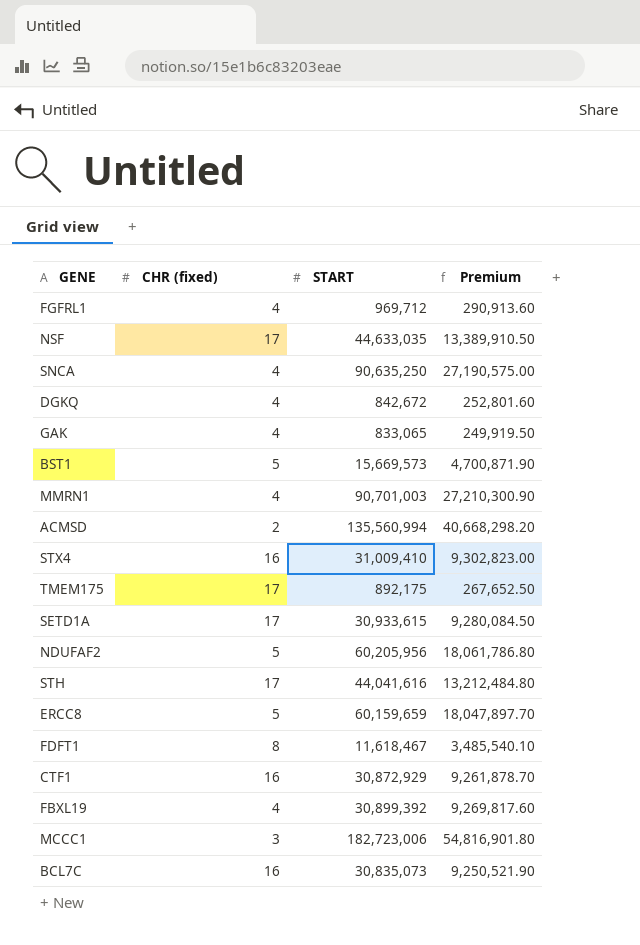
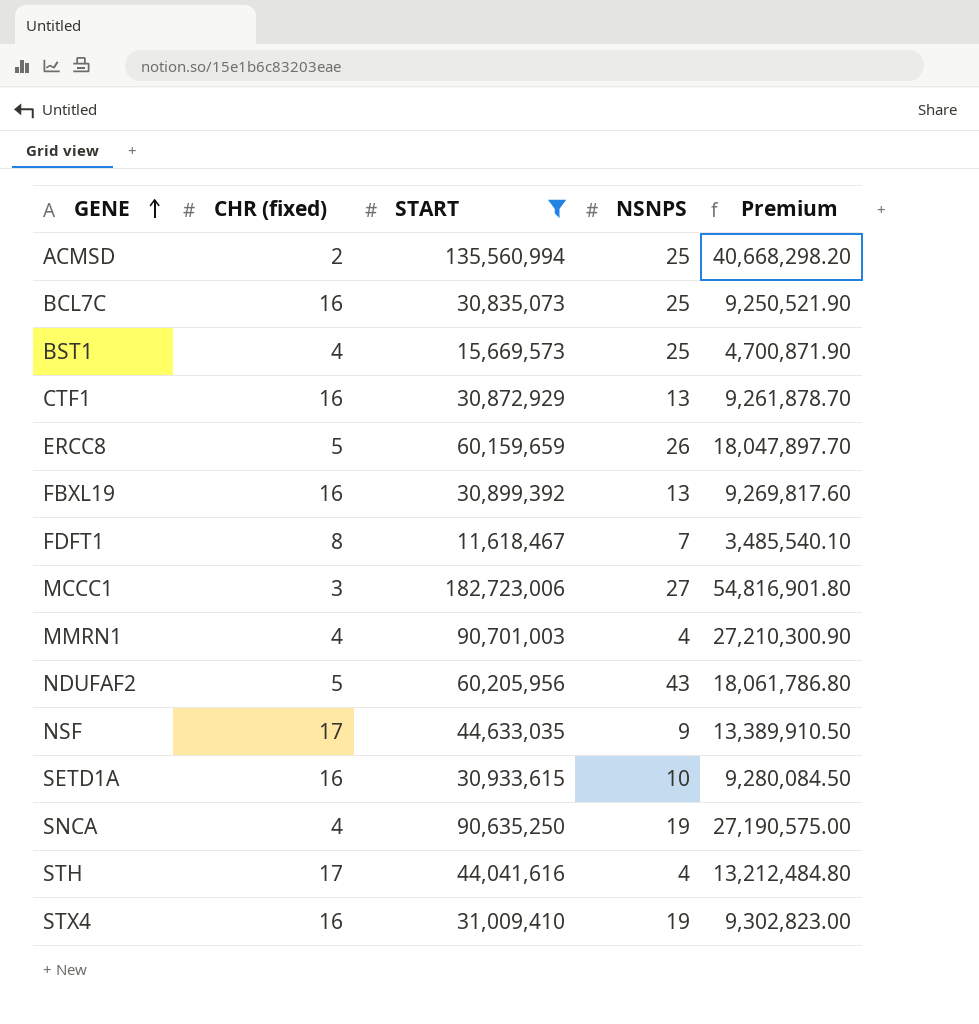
filter: none -> START >= 11,618,467
row order: none -> GENE ascending
column NSNPS | position: none -> 4
BST1 | CHR (fixed): 5 -> 4
FBXL19 | CHR (fixed): 4 -> 16
SETD1A | CHR (fixed): 17 -> 16

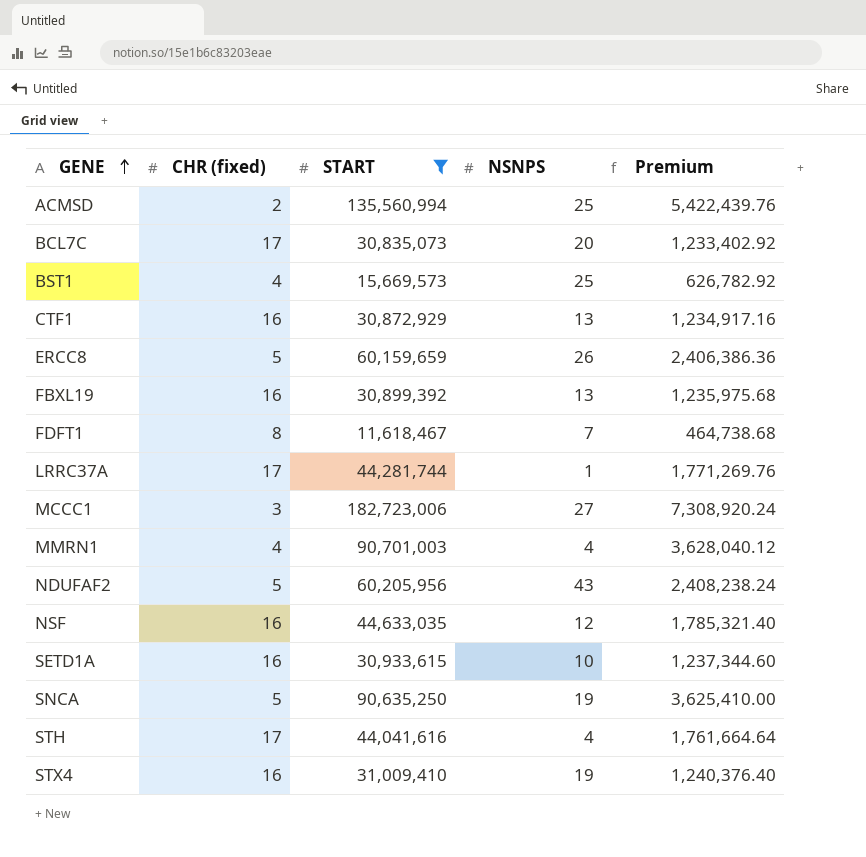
column Premium | formula: [START] * 0.3 -> [START] * 0.04
BCL7C | CHR (fixed): 16 -> 17
BCL7C | NSNPS: 25 -> 20
row LRRC37A: none -> 17 | 44,281,744 | 1 | 1,771,269.76
NSF | CHR (fixed): 17 -> 16
NSF | NSNPS: 9 -> 12
SNCA | CHR (fixed): 4 -> 5

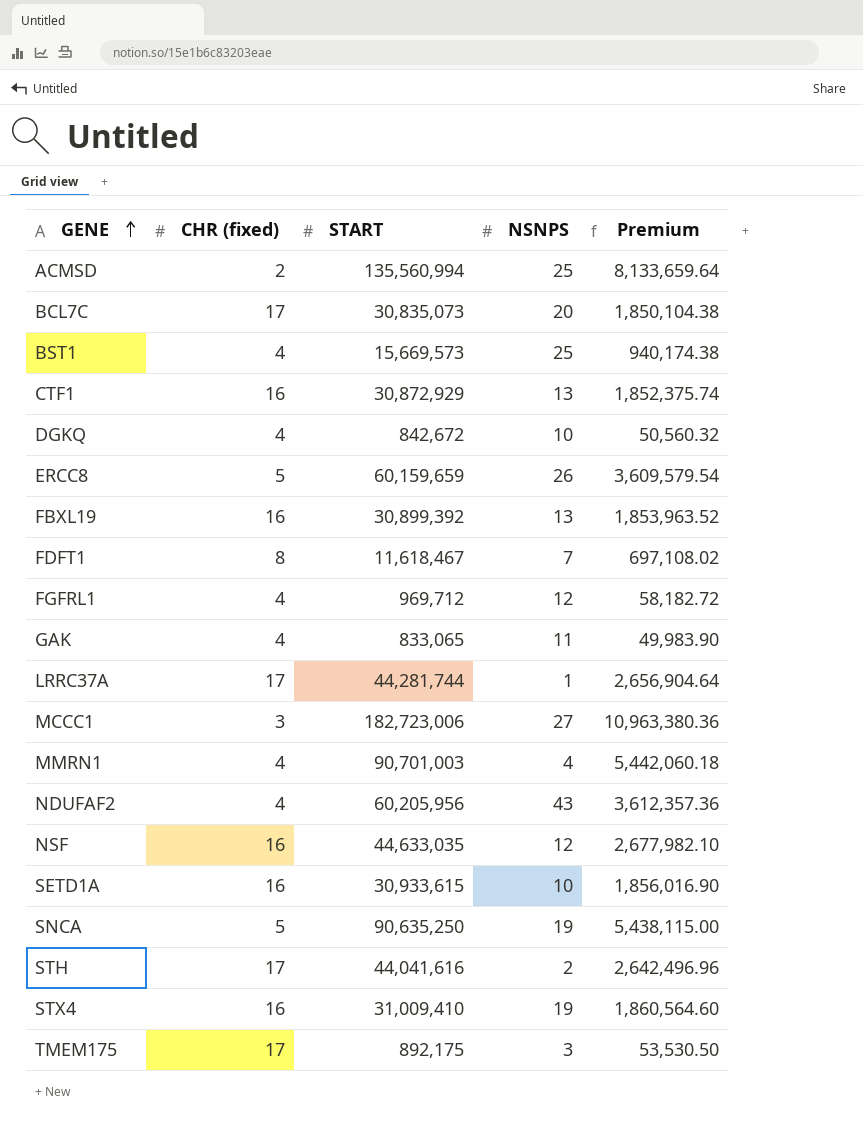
filter: START >= 11,618,467 -> none
column Premium | formula: [START] * 0.04 -> [START] * 0.06
NDUFAF2 | CHR (fixed): 5 -> 4
STH | NSNPS: 4 -> 2

